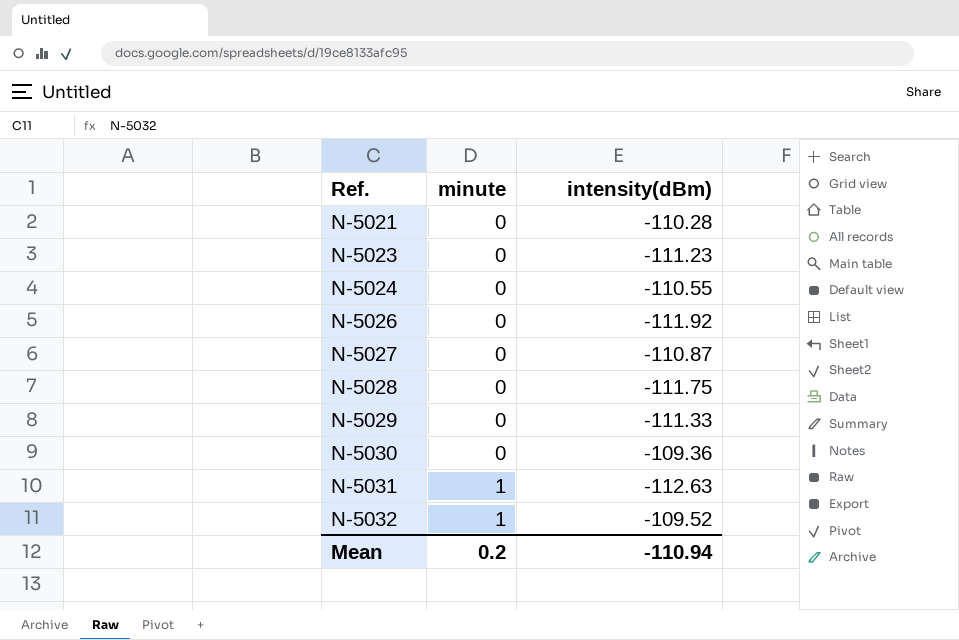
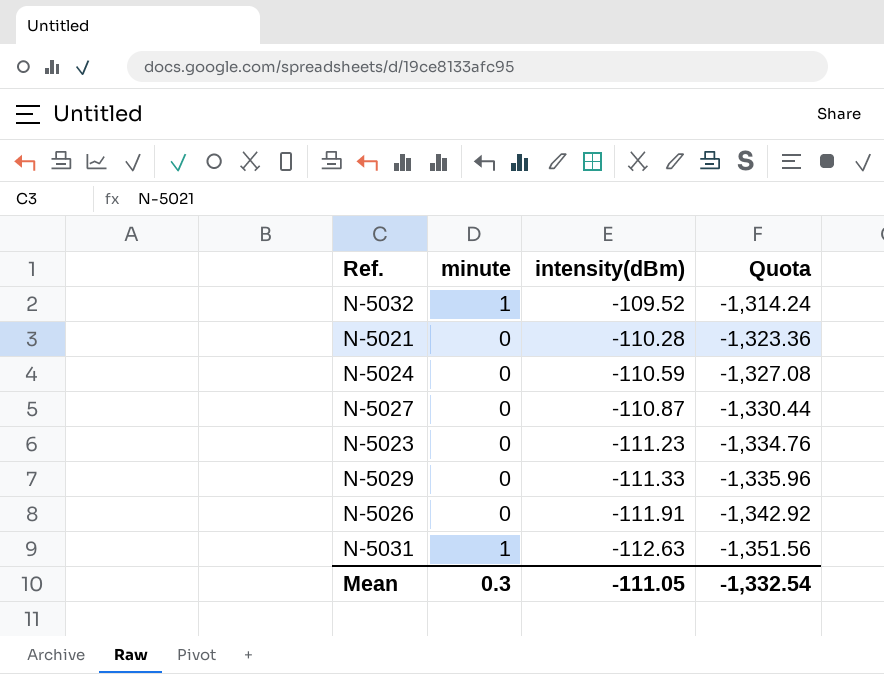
row order: Ref. ascending -> intensity(dBm) descending
column Quota | formula: none -> [intensity(dBm)] * 12
row N-5028: 0 | -111.75 -> none
row N-5030: 0 | -109.36 -> none
N-5024 | intensity(dBm): -110.55 -> -110.59
N-5026 | intensity(dBm): -111.92 -> -111.91
Mean | minute: 0.2 -> 0.3
Mean | intensity(dBm): -110.94 -> -111.05

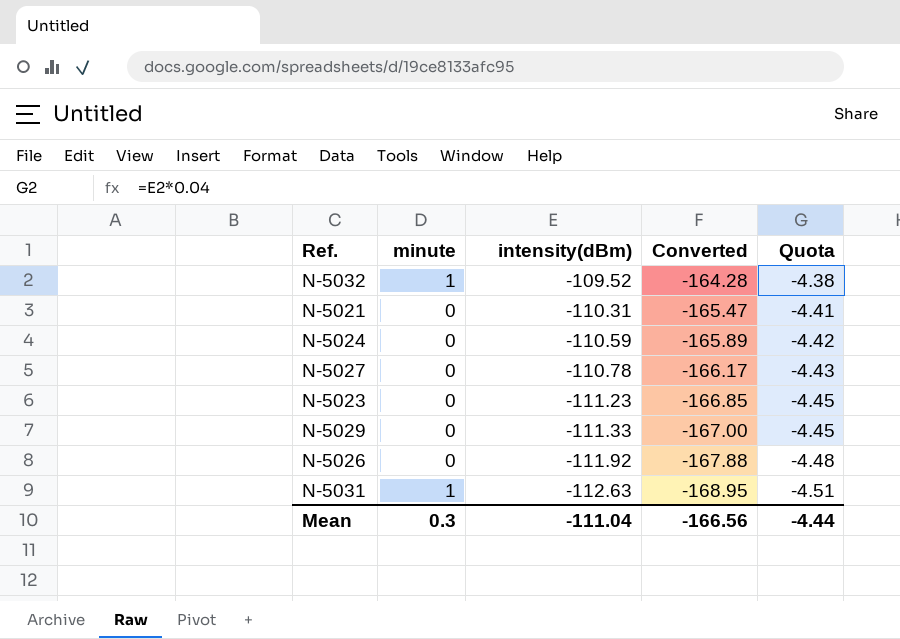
column Converted | formula: none -> [intensity(dBm)] * 1.5
column Quota | formula: [intensity(dBm)] * 12 -> [intensity(dBm)] * 0.04
N-5021 | intensity(dBm): -110.28 -> -110.31
N-5027 | intensity(dBm): -110.87 -> -110.78
N-5026 | intensity(dBm): -111.91 -> -111.92
Mean | intensity(dBm): -111.05 -> -111.04
Mean | Quota: -1,332.54 -> -4.44

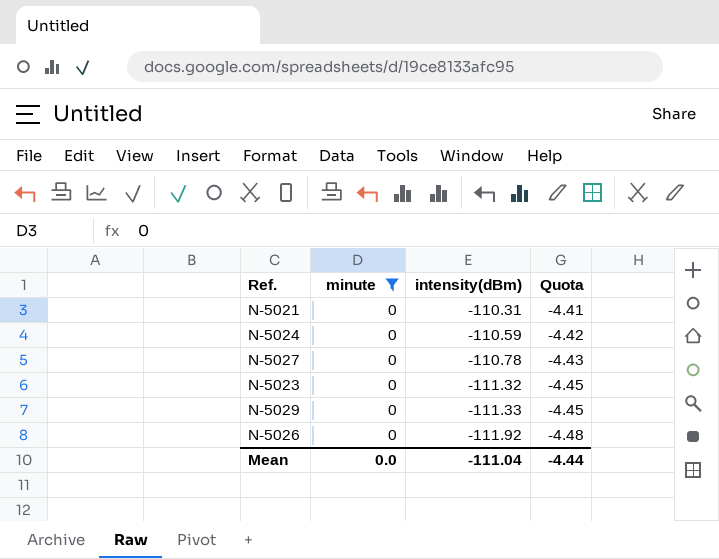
filter: none -> minute = 0
column Converted | formula: [intensity(dBm)] * 1.5 -> none
N-5023 | intensity(dBm): -111.23 -> -111.32
Mean | minute: 0.3 -> 0.0

